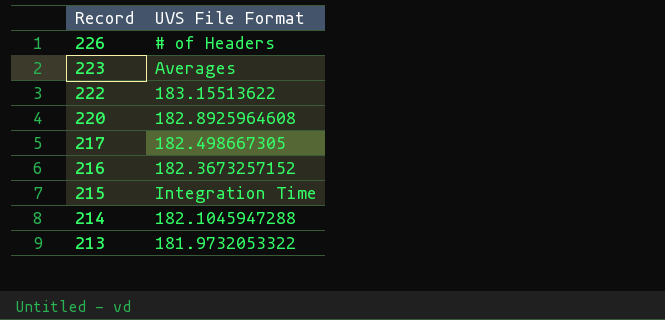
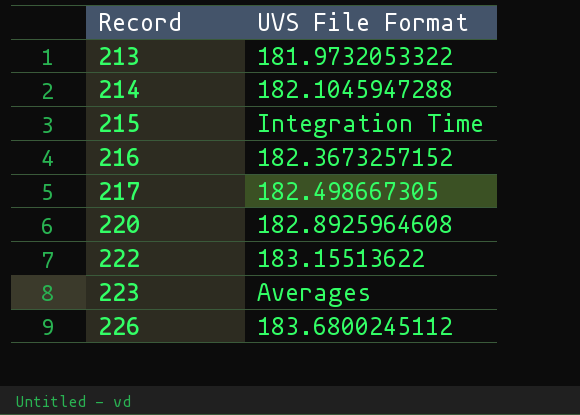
row order: Record descending -> Record ascending
226 | UVS File Format: # of Headers -> 183.6800245112

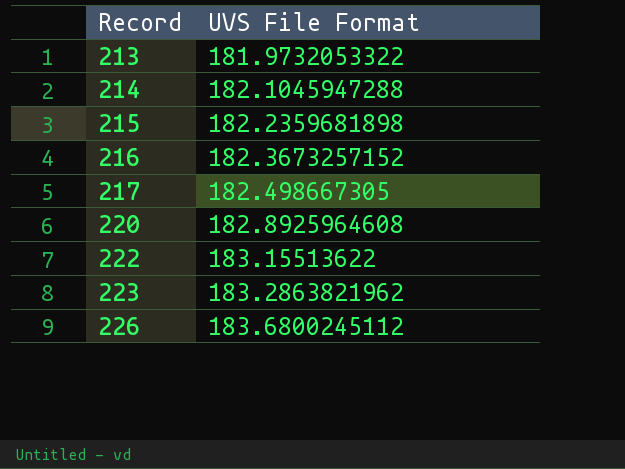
215 | UVS File Format: Integration Time -> 182.2359681898
223 | UVS File Format: Averages -> 183.2863821962

